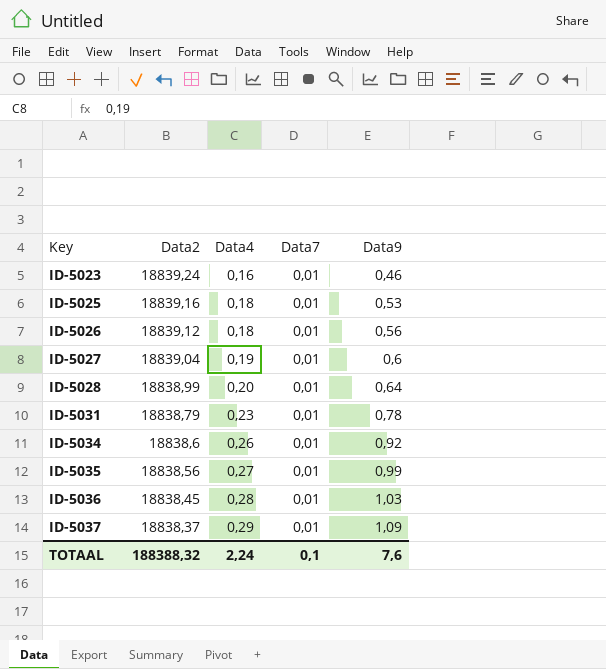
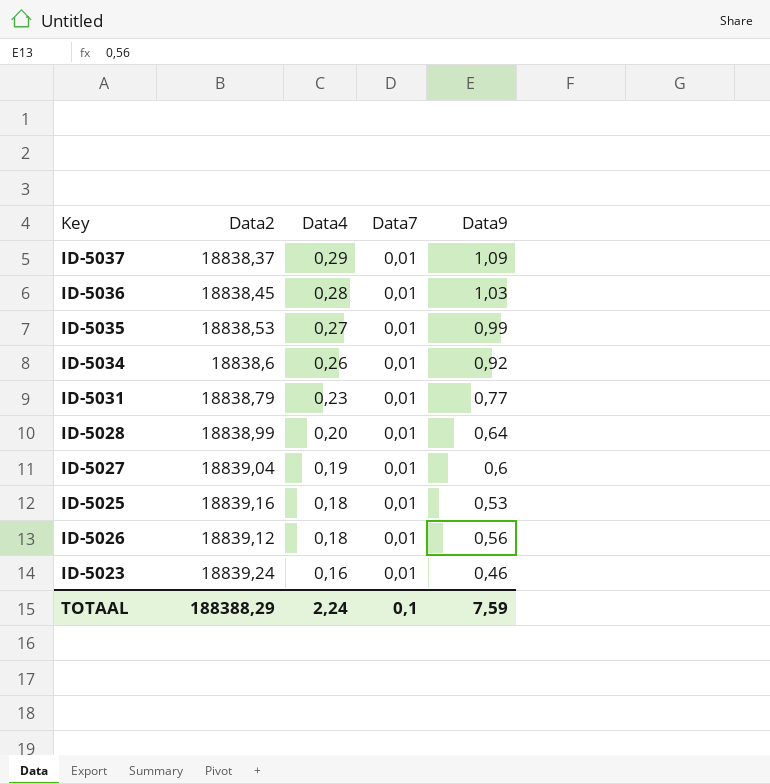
row order: Key ascending -> Data4 descending
ID-5035 | Data2: 18838,56 -> 18838,53
ID-5031 | Data9: 0,78 -> 0,77
TOTAAL | Data2: 188388,32 -> 188388,29
TOTAAL | Data9: 7,6 -> 7,59

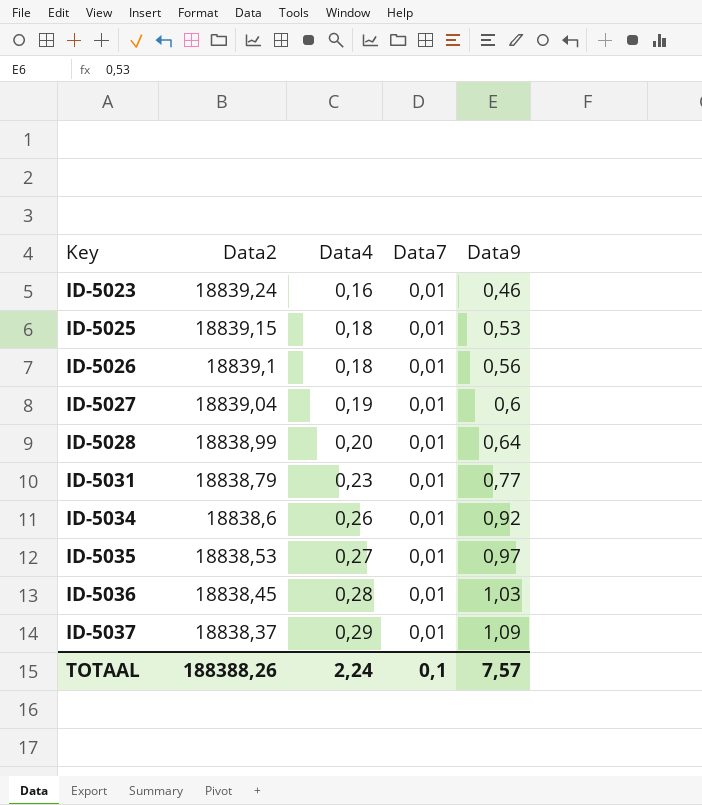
row order: Data4 descending -> Key ascending
ID-5025 | Data2: 18839,16 -> 18839,15
ID-5026 | Data2: 18839,12 -> 18839,1
ID-5035 | Data9: 0,99 -> 0,97
TOTAAL | Data2: 188388,29 -> 188388,26
TOTAAL | Data9: 7,59 -> 7,57

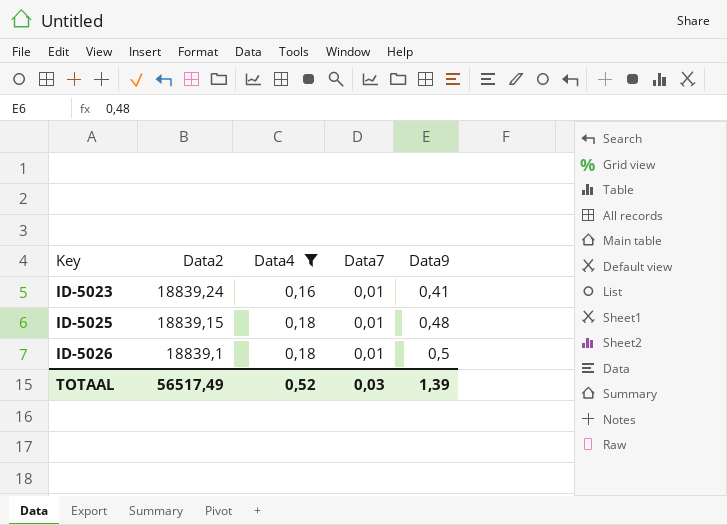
filter: none -> Data4 <= 0,18
ID-5023 | Data9: 0,46 -> 0,41
ID-5025 | Data9: 0,53 -> 0,48
ID-5026 | Data9: 0,56 -> 0,5
TOTAAL | Data2: 188388,26 -> 56517,49
TOTAAL | Data4: 2,24 -> 0,52
TOTAAL | Data7: 0,1 -> 0,03
TOTAAL | Data9: 7,57 -> 1,39

